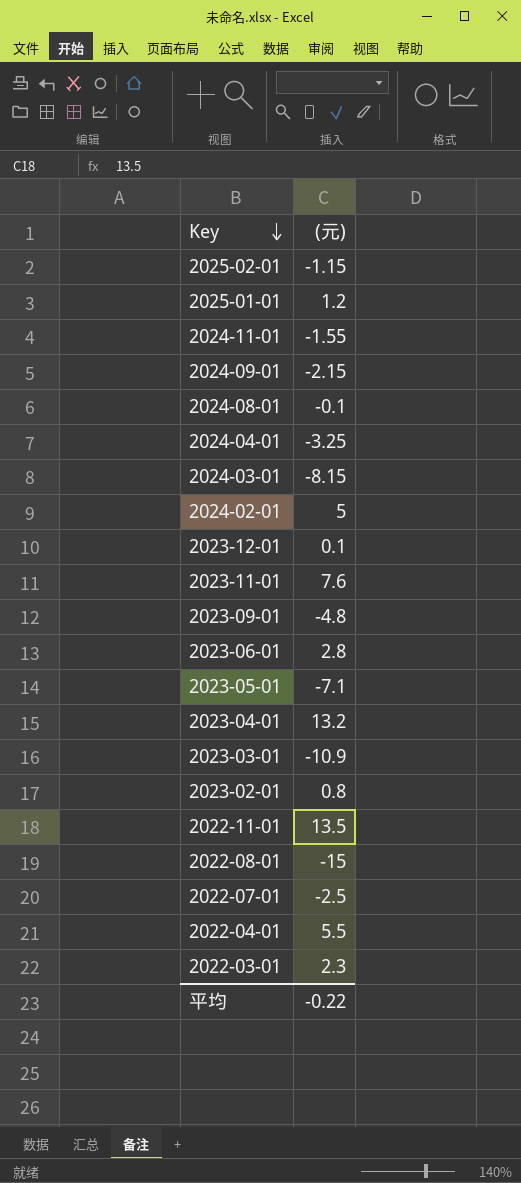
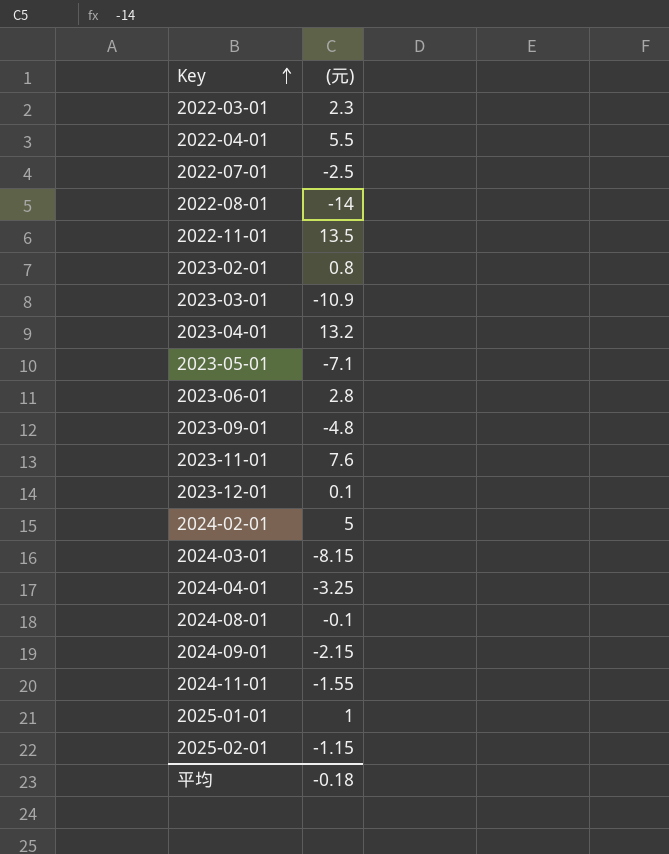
row order: Key descending -> Key ascending
2022-08-01 | (元): -15 -> -14
2025-01-01 | (元): 1.2 -> 1
平均 | (元): -0.22 -> -0.18

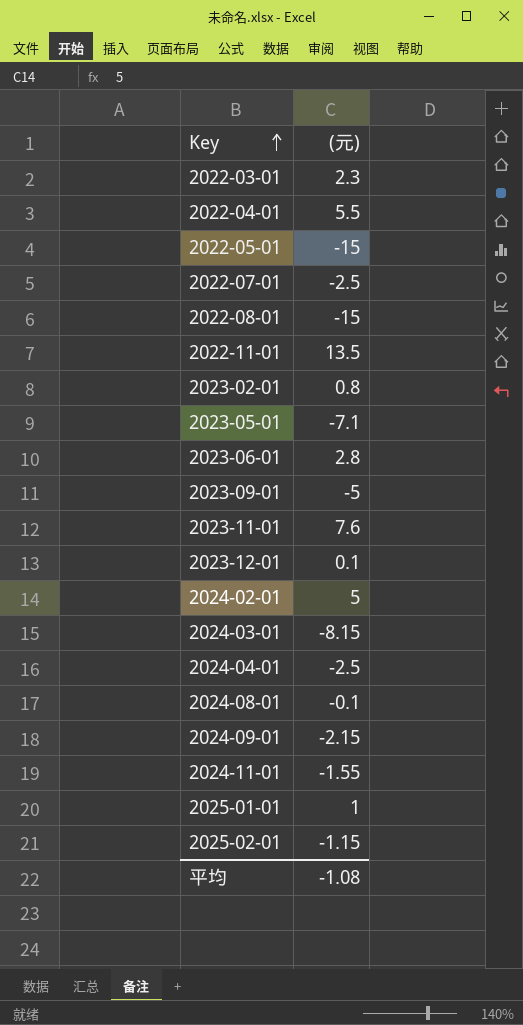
row 2023-03-01: -10.9 -> none
row 2023-04-01: 13.2 -> none
row 2022-05-01: none -> -15
2022-08-01 | (元): -14 -> -15
2023-09-01 | (元): -4.8 -> -5
2024-04-01 | (元): -3.25 -> -2.5
平均 | (元): -0.18 -> -1.08

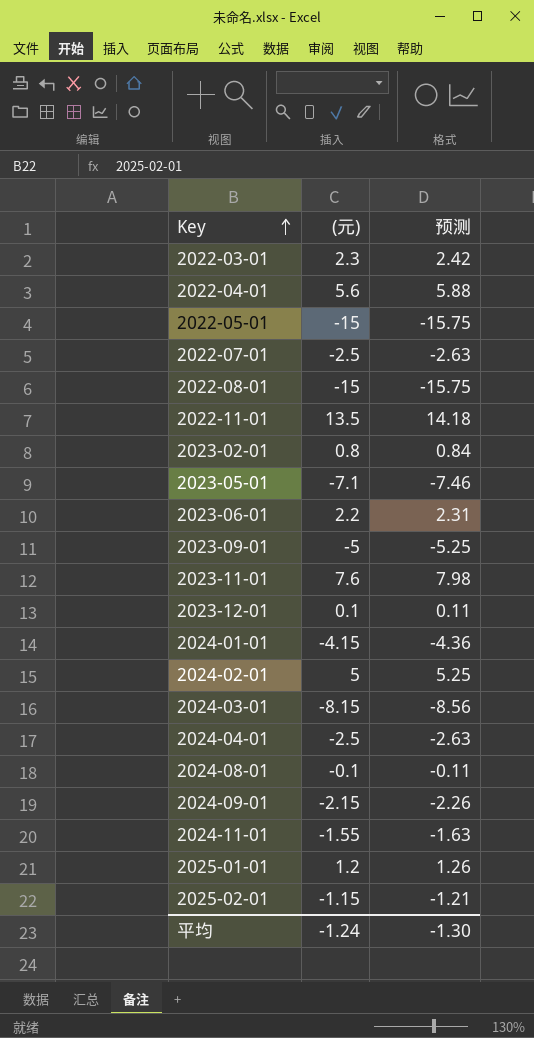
column 预测 | formula: none -> [(元)] * 1.05
2022-04-01 | (元): 5.5 -> 5.6
2023-06-01 | (元): 2.8 -> 2.2
row 2024-01-01: none -> -4.15 | -4.36
2025-01-01 | (元): 1 -> 1.2
平均 | (元): -1.08 -> -1.24

